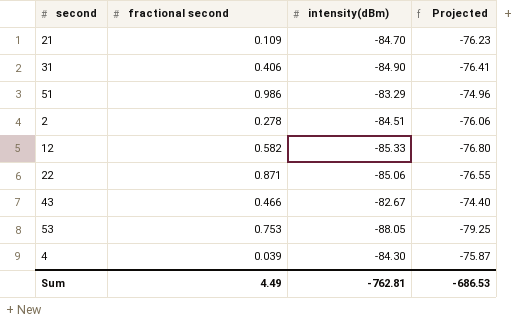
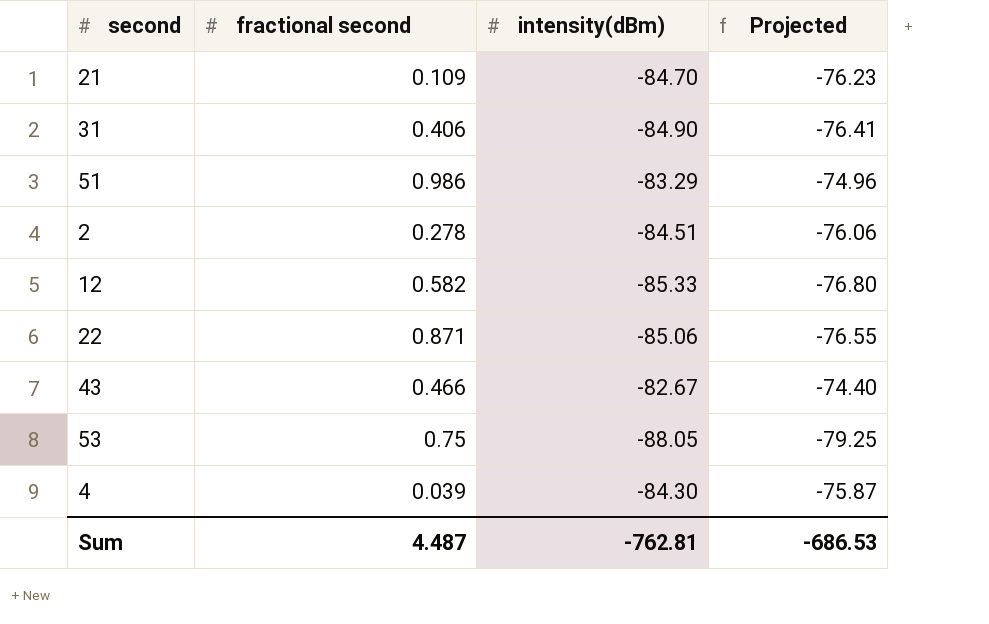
53 | fractional second: 0.753 -> 0.75
Sum | fractional second: 4.49 -> 4.487

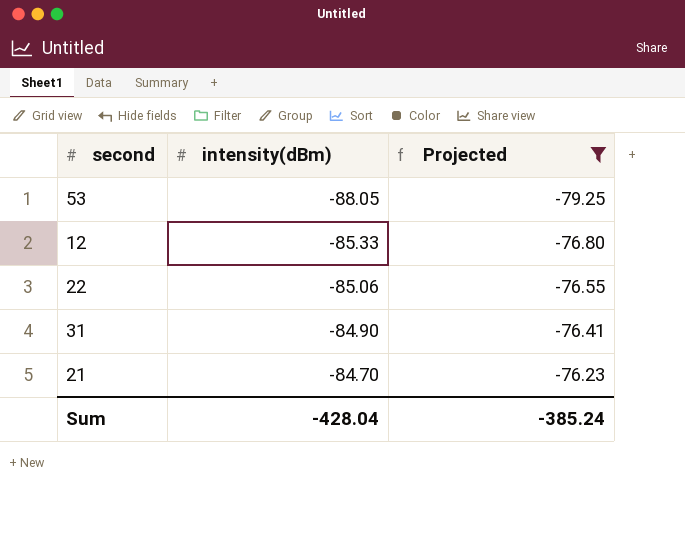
filter: none -> Projected <= -76.23
row order: none -> intensity(dBm) ascending
column fractional second | position: 2 -> none
Sum | intensity(dBm): -762.81 -> -428.04
Sum | Projected: -686.53 -> -385.24

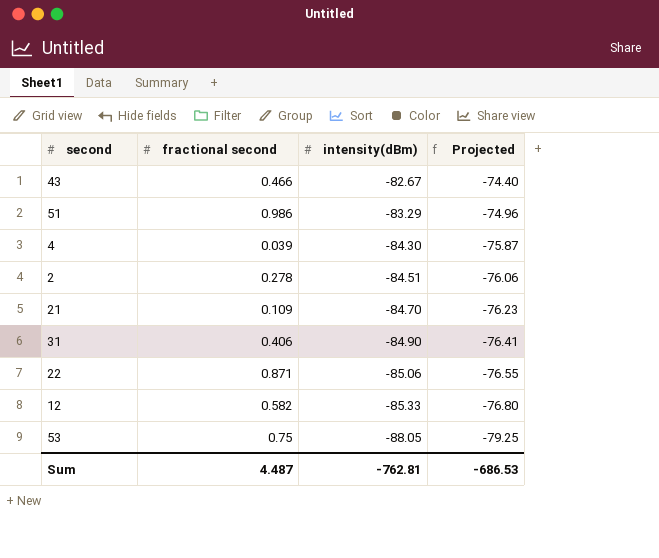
filter: Projected <= -76.23 -> none
row order: intensity(dBm) ascending -> intensity(dBm) descending
column fractional second | position: none -> 2
Sum | intensity(dBm): -428.04 -> -762.81
Sum | Projected: -385.24 -> -686.53

